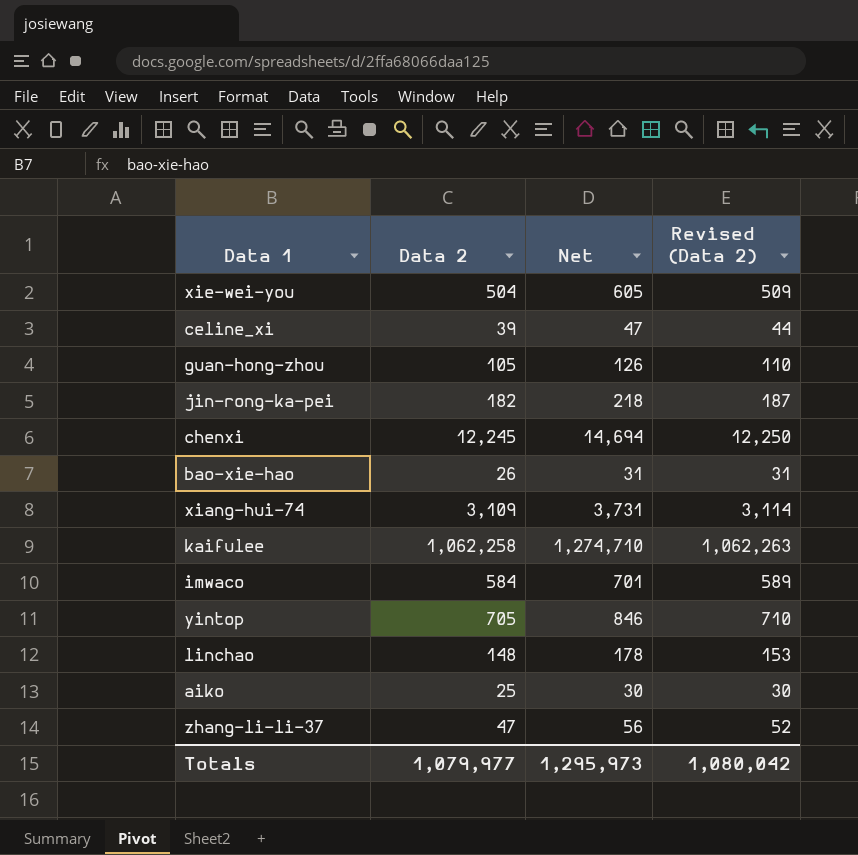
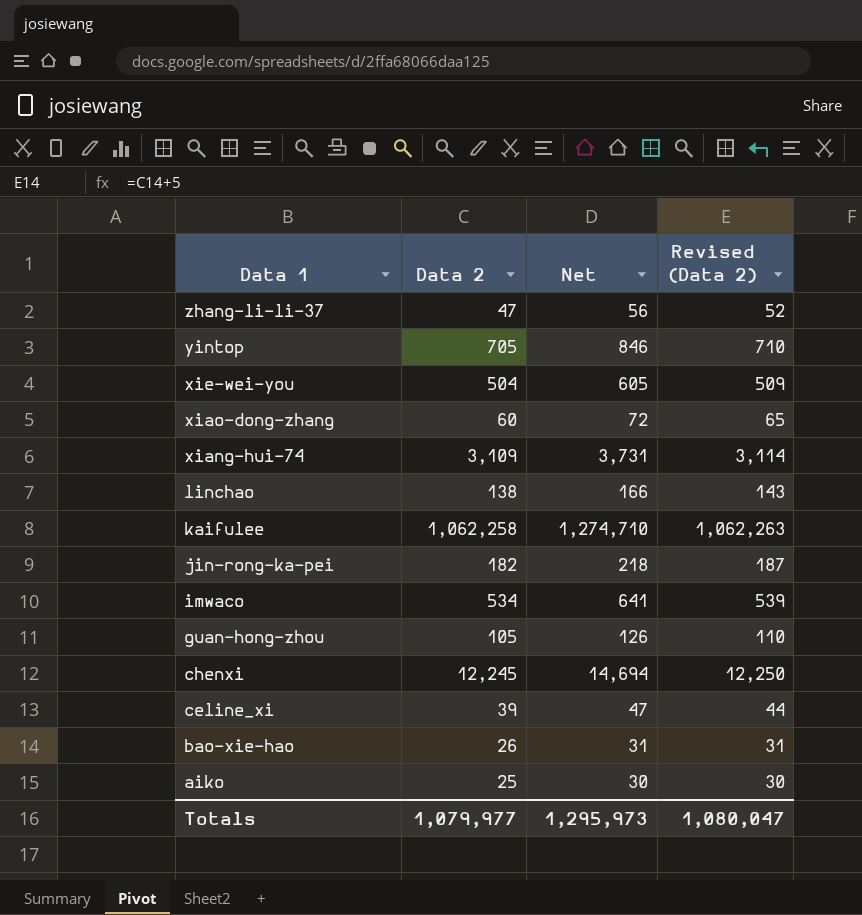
row order: none -> Data 1 descending
row xiao-dong-zhang: none -> 60 | 72 | 65
linchao | Data 2: 148 -> 138
linchao | Net: 178 -> 166
linchao | Revised (Data 2): 153 -> 143
imwaco | Data 2: 584 -> 534
imwaco | Net: 701 -> 641
imwaco | Revised (Data 2): 589 -> 539
Totals | Revised (Data 2): 1,080,042 -> 1,080,047

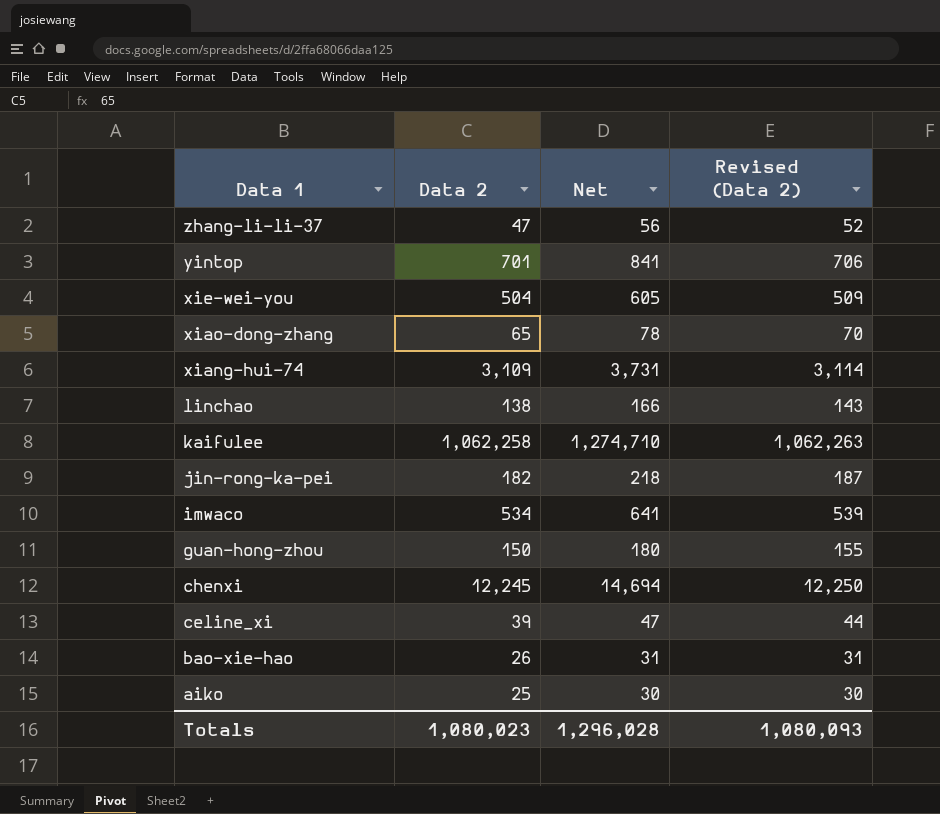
yintop | Data 2: 705 -> 701
yintop | Net: 846 -> 841
yintop | Revised (Data 2): 710 -> 706
xiao-dong-zhang | Data 2: 60 -> 65
xiao-dong-zhang | Net: 72 -> 78
xiao-dong-zhang | Revised (Data 2): 65 -> 70
guan-hong-zhou | Data 2: 105 -> 150
guan-hong-zhou | Net: 126 -> 180
guan-hong-zhou | Revised (Data 2): 110 -> 155
Totals | Data 2: 1,079,977 -> 1,080,023
Totals | Net: 1,295,973 -> 1,296,028
Totals | Revised (Data 2): 1,080,047 -> 1,080,093

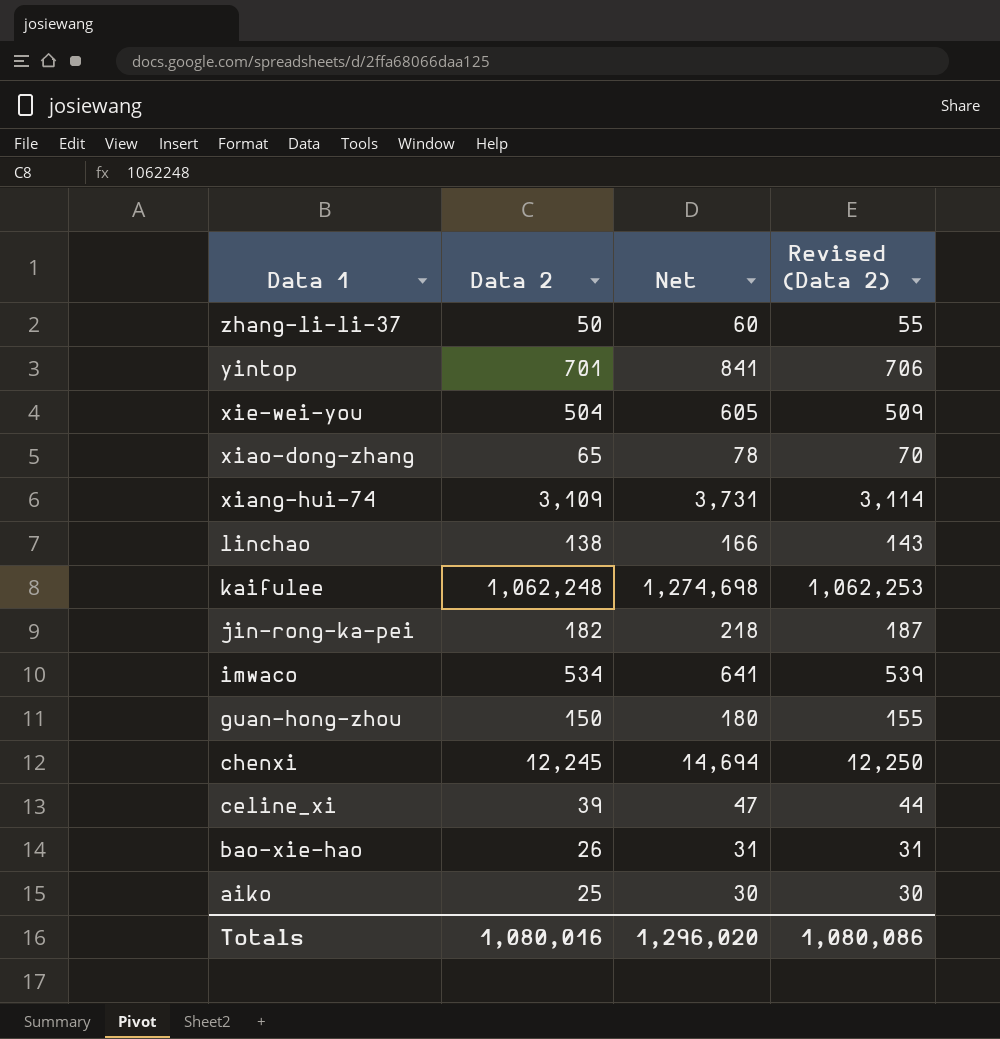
zhang-li-li-37 | Data 2: 47 -> 50
zhang-li-li-37 | Net: 56 -> 60
zhang-li-li-37 | Revised (Data 2): 52 -> 55
kaifulee | Data 2: 1,062,258 -> 1,062,248
kaifulee | Net: 1,274,710 -> 1,274,698
kaifulee | Revised (Data 2): 1,062,263 -> 1,062,253
Totals | Data 2: 1,080,023 -> 1,080,016
Totals | Net: 1,296,028 -> 1,296,020
Totals | Revised (Data 2): 1,080,093 -> 1,080,086

